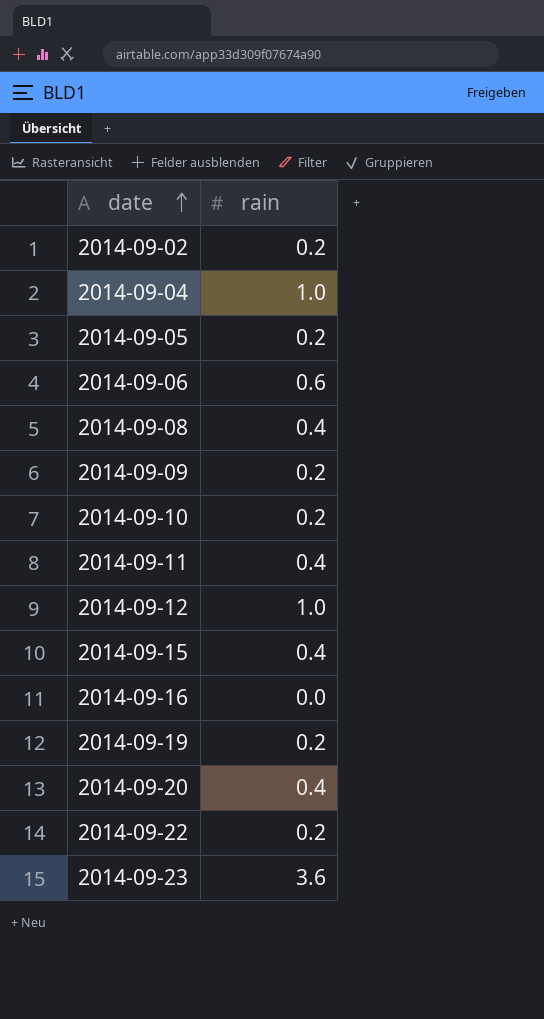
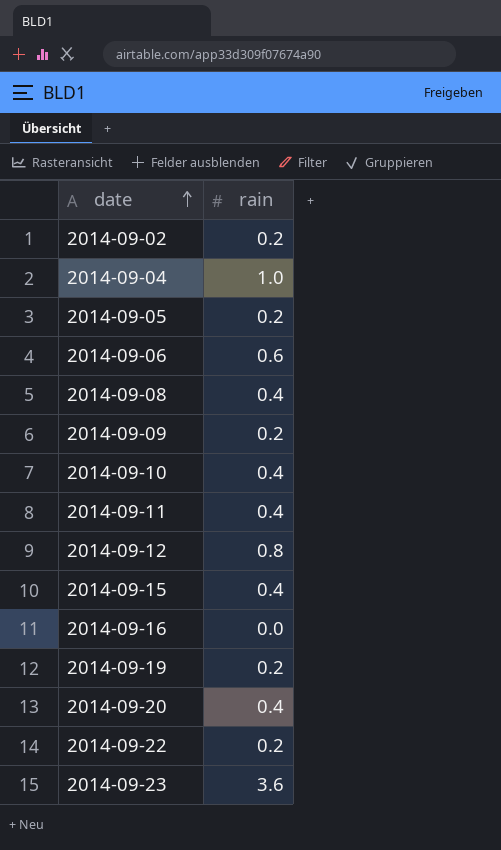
2014-09-10 | rain: 0.2 -> 0.4
2014-09-12 | rain: 1.0 -> 0.8

